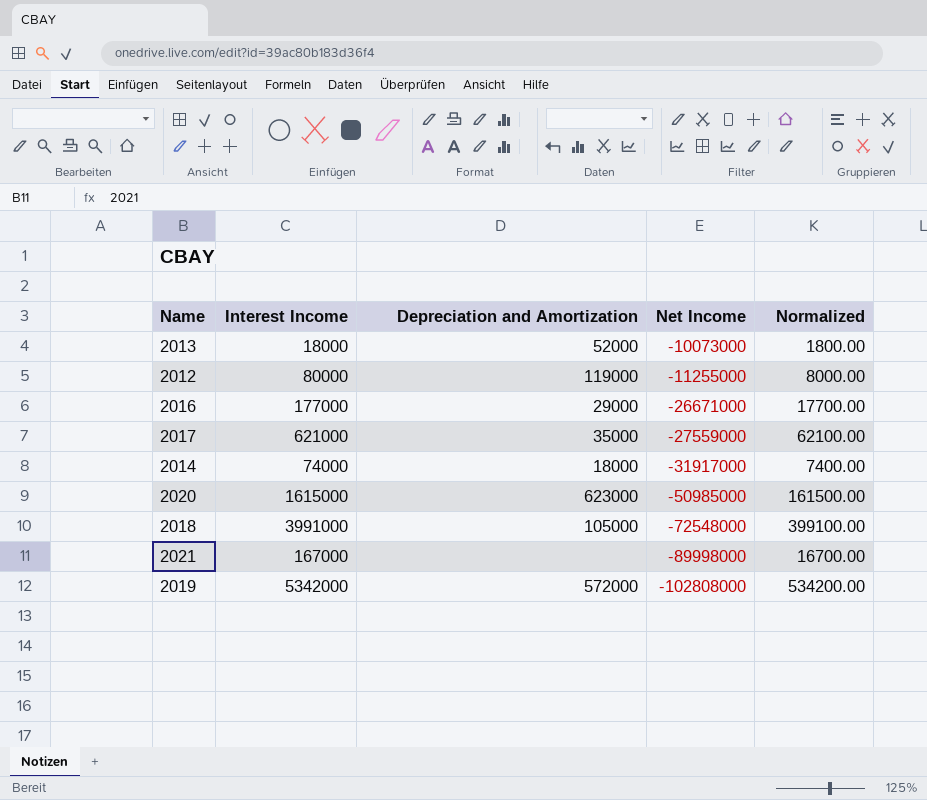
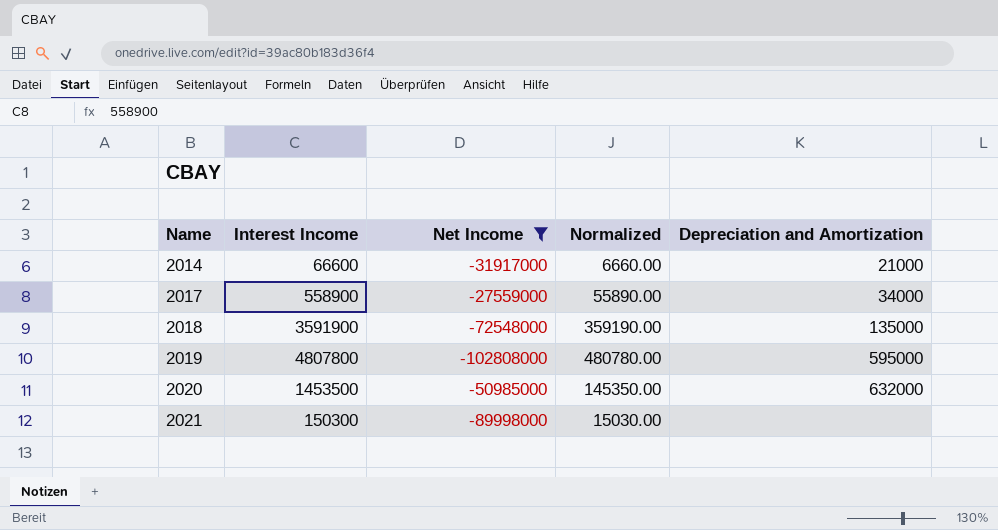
filter: none -> Net Income <= -27559000
row order: Net Income descending -> Name ascending
column Depreciation and Amortization | position: 3 -> 5
2014 | Interest Income: 74000 -> 66600
2014 | Normalized: 7400.00 -> 6660.00
2014 | Depreciation and Amortization: 18000 -> 21000
2017 | Interest Income: 621000 -> 558900
2017 | Normalized: 62100.00 -> 55890.00
2017 | Depreciation and Amortization: 35000 -> 34000
2018 | Interest Income: 3991000 -> 3591900
2018 | Normalized: 399100.00 -> 359190.00
2018 | Depreciation and Amortization: 105000 -> 135000
2019 | Interest Income: 5342000 -> 4807800
2019 | Normalized: 534200.00 -> 480780.00
2019 | Depreciation and Amortization: 572000 -> 595000
2020 | Interest Income: 1615000 -> 1453500
2020 | Normalized: 161500.00 -> 145350.00
2020 | Depreciation and Amortization: 623000 -> 632000
2021 | Interest Income: 167000 -> 150300
2021 | Normalized: 16700.00 -> 15030.00

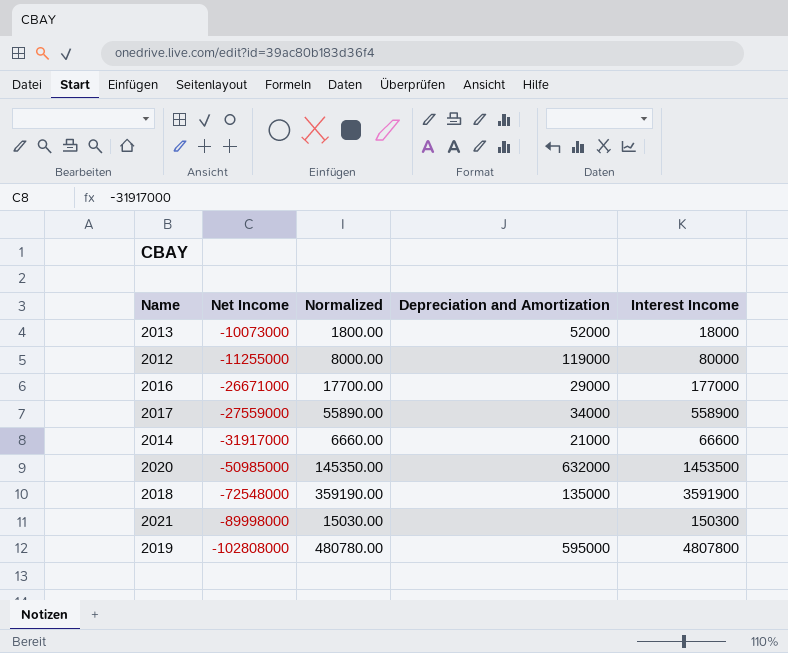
filter: Net Income <= -27559000 -> none
row order: Name ascending -> Net Income descending
column Interest Income | position: 2 -> 5

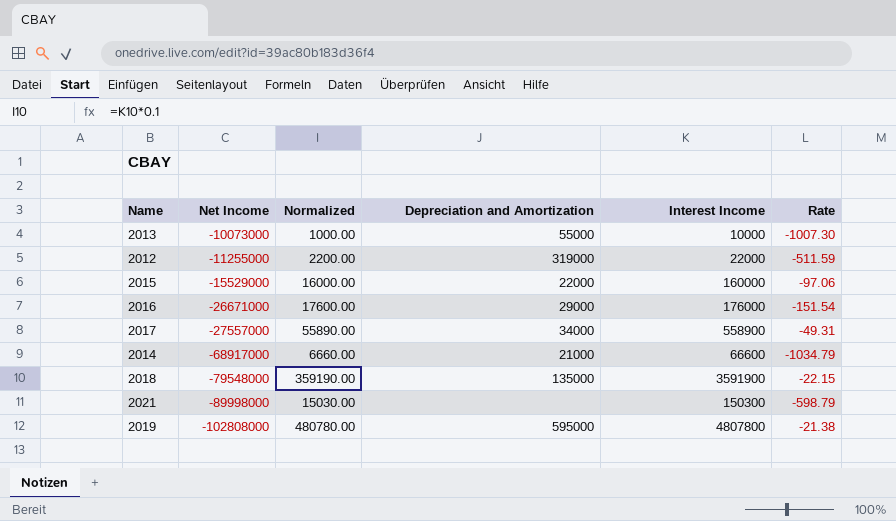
column Rate | formula: none -> [Net Income] / [Interest Income]
row 2020: -50985000 | 145350.00 | 632000 | 1453500 -> none
2013 | Normalized: 1800.00 -> 1000.00
2013 | Depreciation and Amortization: 52000 -> 55000
2013 | Interest Income: 18000 -> 10000
2012 | Normalized: 8000.00 -> 2200.00
2012 | Depreciation and Amortization: 119000 -> 319000
2012 | Interest Income: 80000 -> 22000
row 2015: none -> -15529000 | 16000.00 | 22000 | 160000 | -97.06
2016 | Normalized: 17700.00 -> 17600.00
2016 | Interest Income: 177000 -> 176000
2017 | Net Income: -27559000 -> -27557000
2014 | Net Income: -31917000 -> -68917000
2018 | Net Income: -72548000 -> -79548000

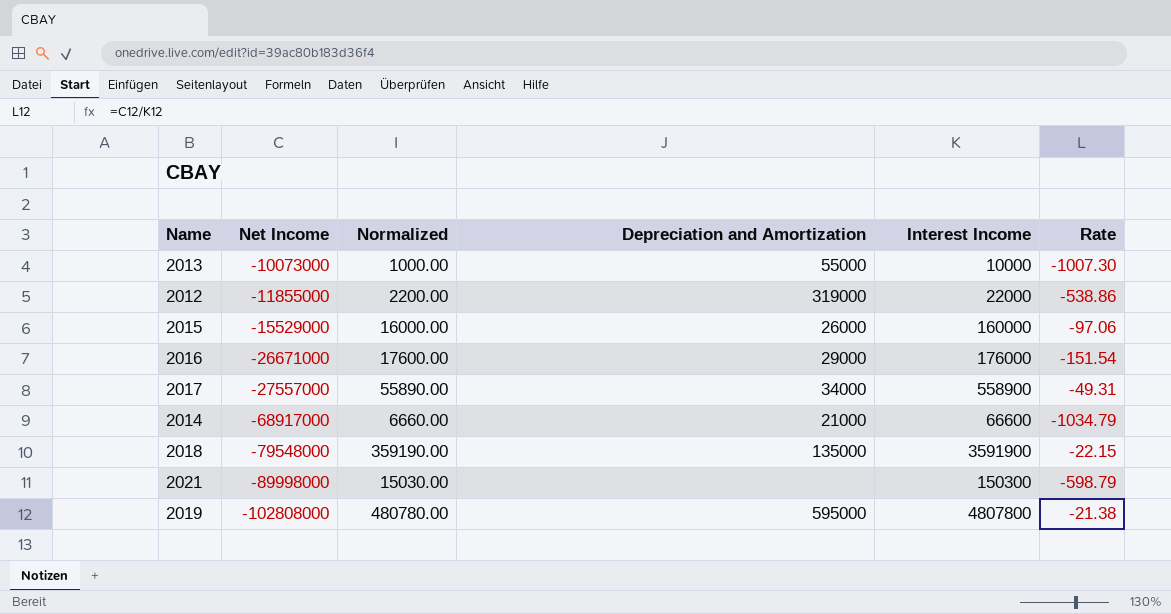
2012 | Net Income: -11255000 -> -11855000
2012 | Rate: -511.59 -> -538.86
2015 | Depreciation and Amortization: 22000 -> 26000

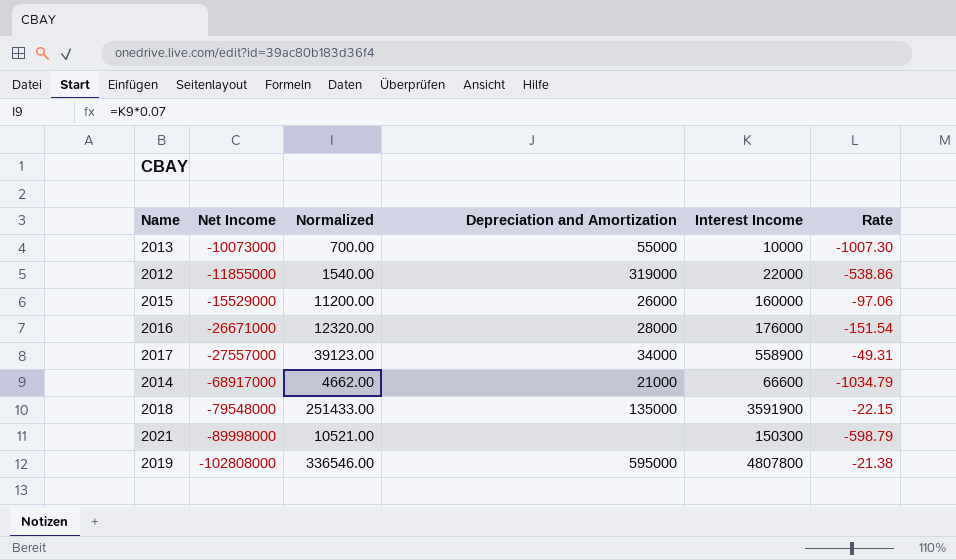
column Normalized | formula: [Interest Income] * 0.1 -> [Interest Income] * 0.07
2016 | Depreciation and Amortization: 29000 -> 28000

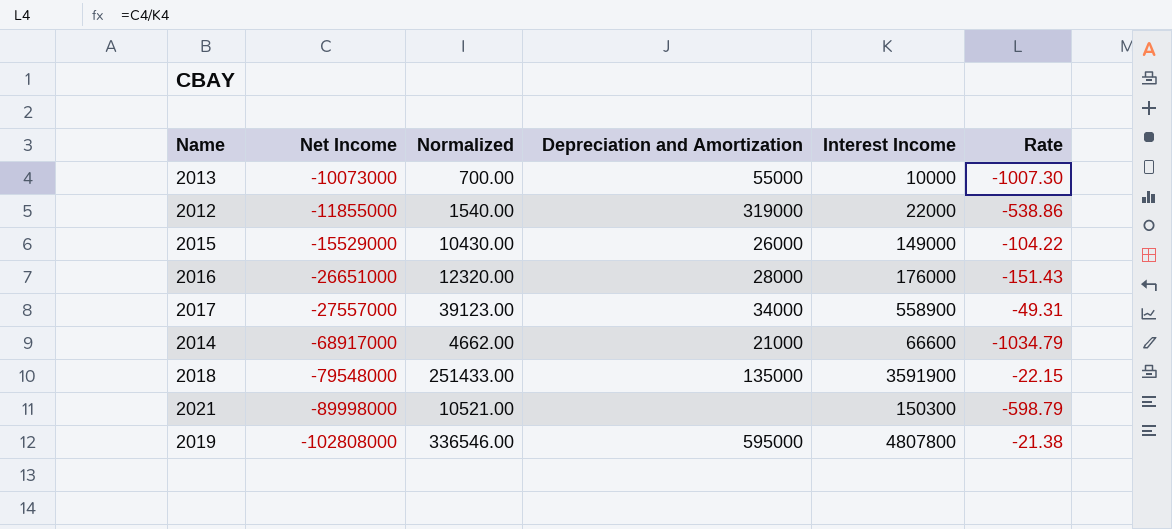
2015 | Normalized: 11200.00 -> 10430.00
2015 | Interest Income: 160000 -> 149000
2015 | Rate: -97.06 -> -104.22
2016 | Net Income: -26671000 -> -26651000
2016 | Rate: -151.54 -> -151.43

